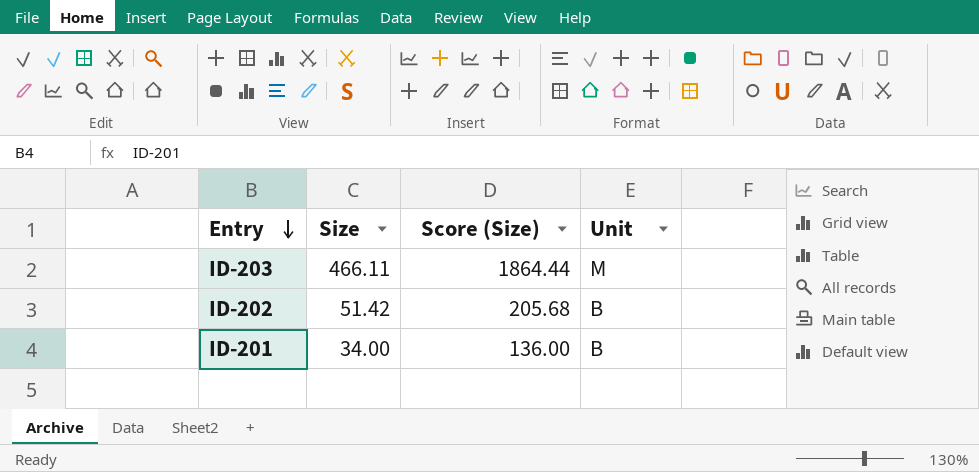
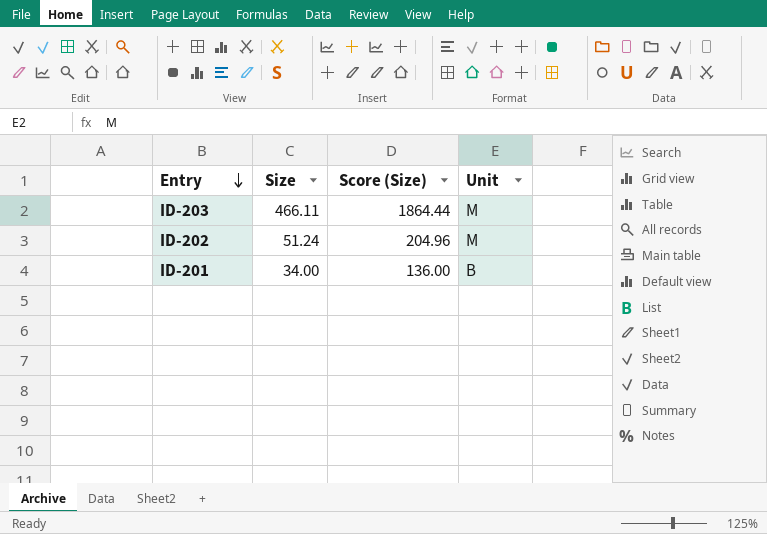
ID-202 | Size: 51.42 -> 51.24
ID-202 | Score (Size): 205.68 -> 204.96
ID-202 | Unit: B -> M

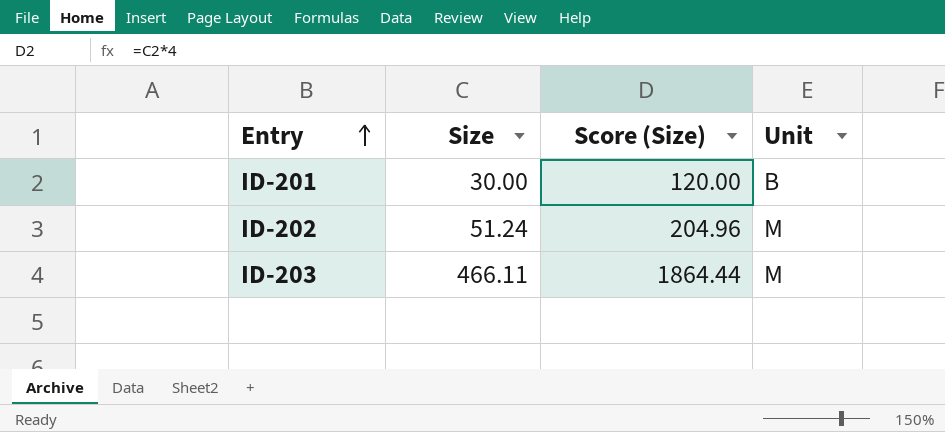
row order: Entry descending -> Entry ascending
ID-201 | Size: 34.00 -> 30.00
ID-201 | Score (Size): 136.00 -> 120.00

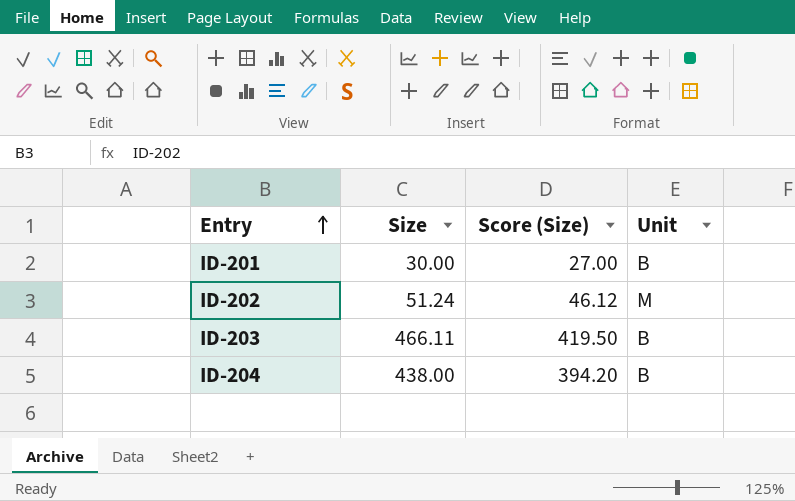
column Score (Size) | formula: [Size] * 4 -> [Size] * 0.9
ID-203 | Unit: M -> B
row ID-204: none -> 438.00 | 394.20 | B

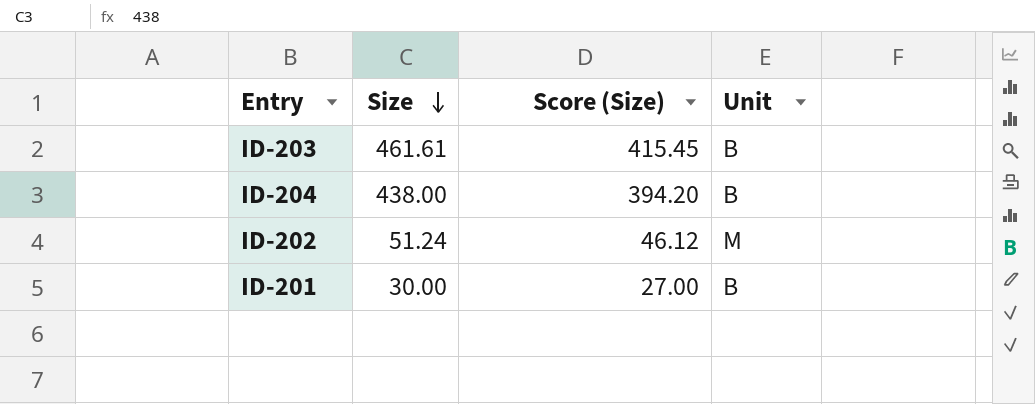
row order: Entry ascending -> Size descending
ID-203 | Size: 466.11 -> 461.61
ID-203 | Score (Size): 419.50 -> 415.45

